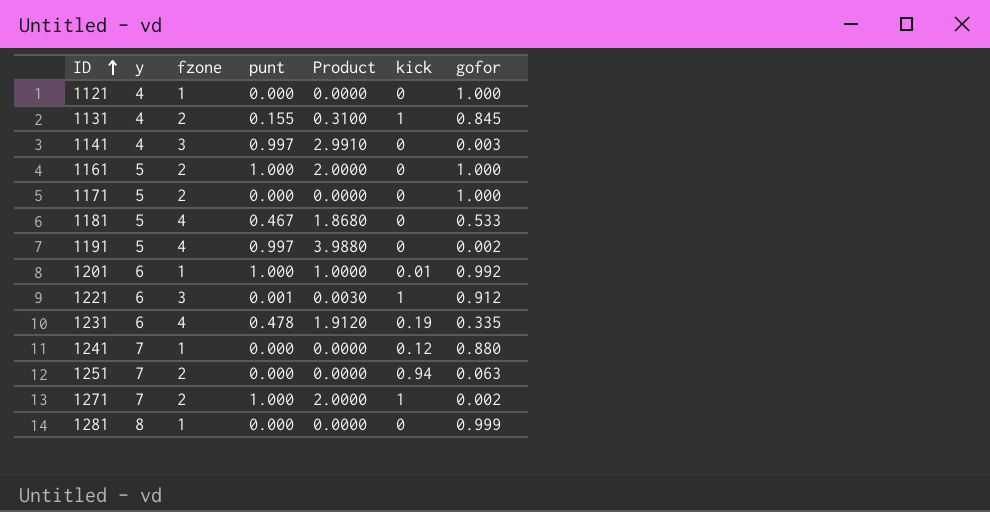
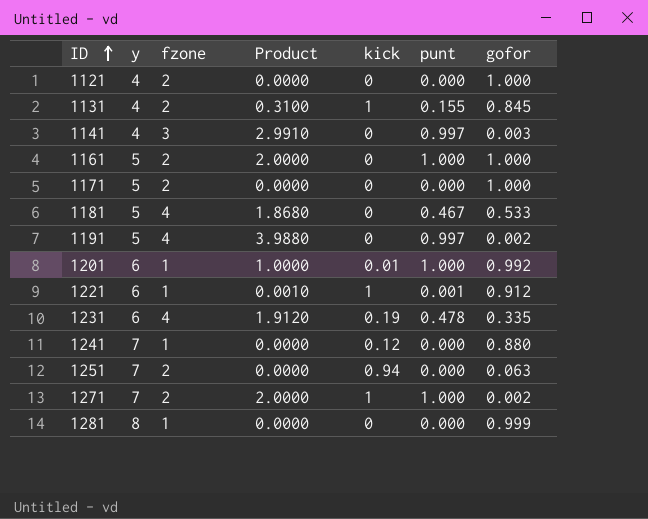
column punt | position: 4 -> 6
1121 | fzone: 1 -> 2
1221 | fzone: 3 -> 1
1221 | Product: 0.0030 -> 0.0010

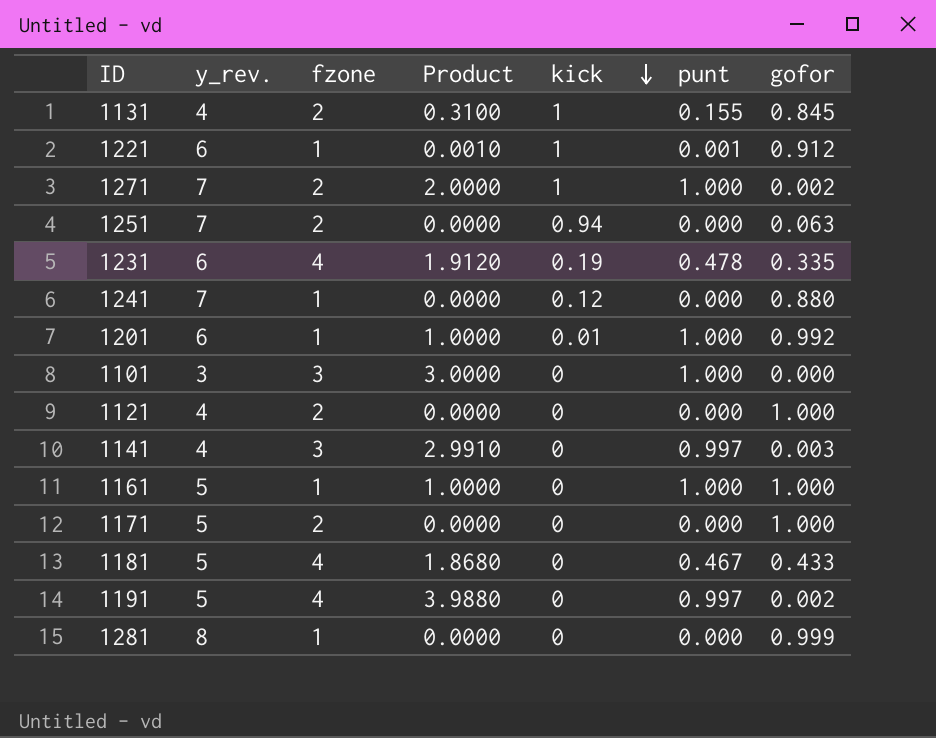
row order: ID ascending -> kick descending
column name: y -> y_rev.
row 1101: none -> 3 | 3 | 3.0000 | 0 | 1.000 | 0.000
1161 | fzone: 2 -> 1
1161 | Product: 2.0000 -> 1.0000
1181 | gofor: 0.533 -> 0.433

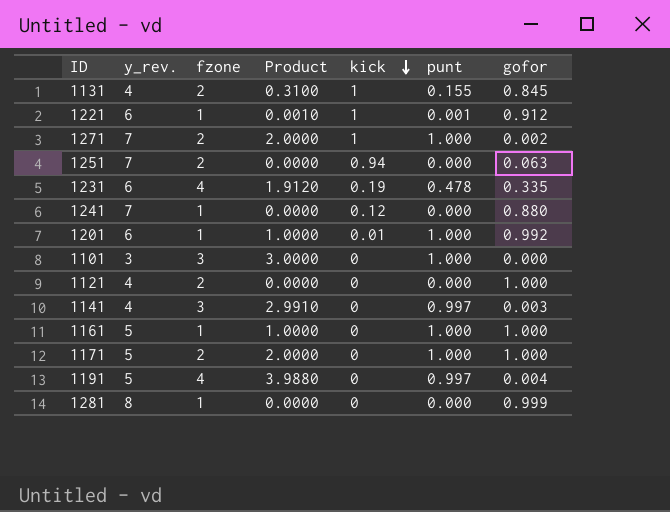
row 1181: 5 | 4 | 1.8680 | 0 | 0.467 | 0.433 -> none
1171 | Product: 0.0000 -> 2.0000
1171 | punt: 0.000 -> 1.000
1191 | gofor: 0.002 -> 0.004

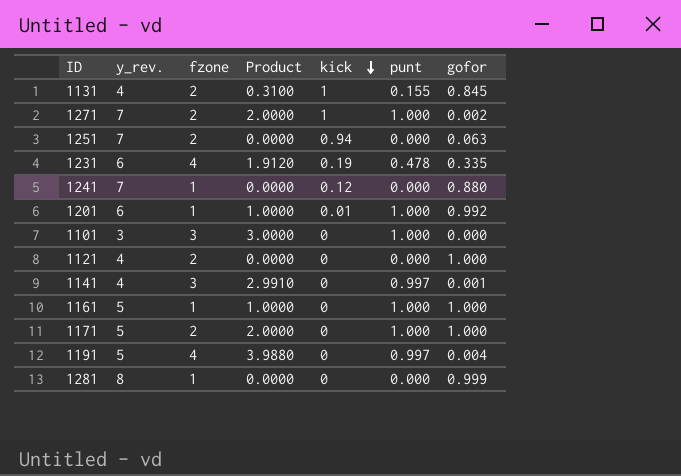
row 1221: 6 | 1 | 0.0010 | 1 | 0.001 | 0.912 -> none
1141 | gofor: 0.003 -> 0.001

